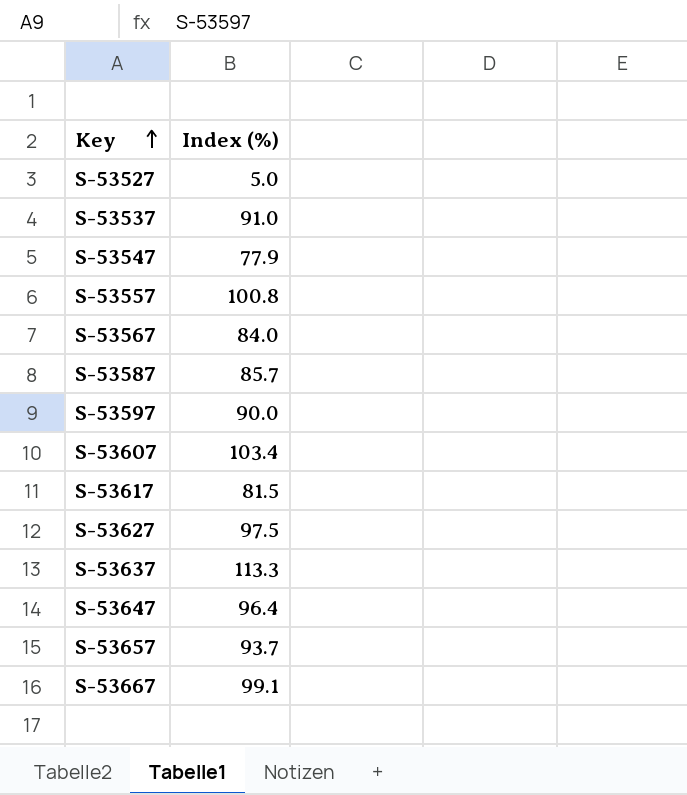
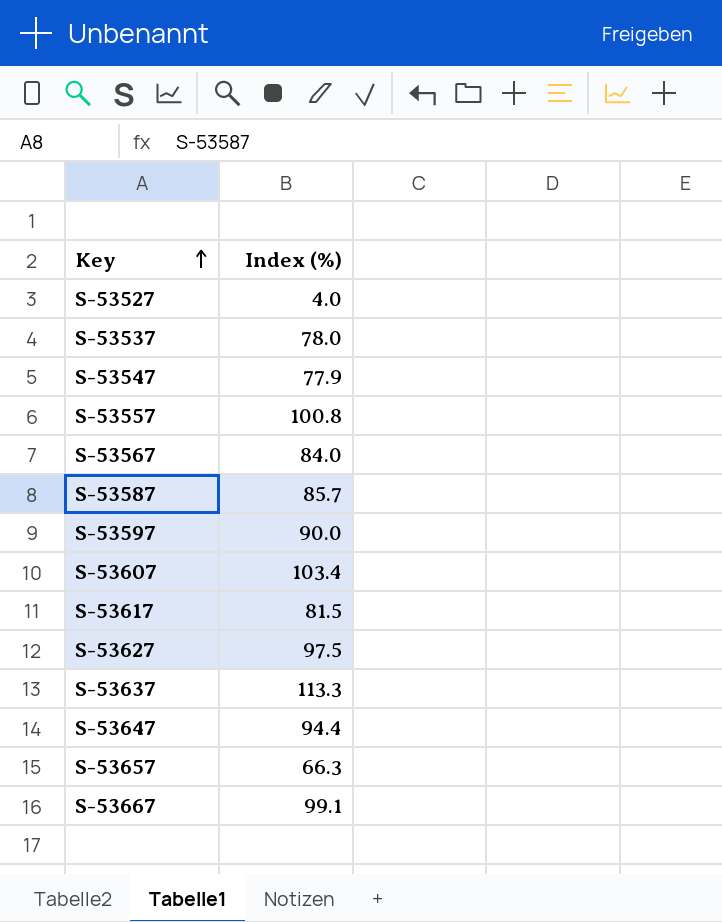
S-53527 | Index (%): 5.0 -> 4.0
S-53537 | Index (%): 91.0 -> 78.0
S-53647 | Index (%): 96.4 -> 94.4
S-53657 | Index (%): 93.7 -> 66.3

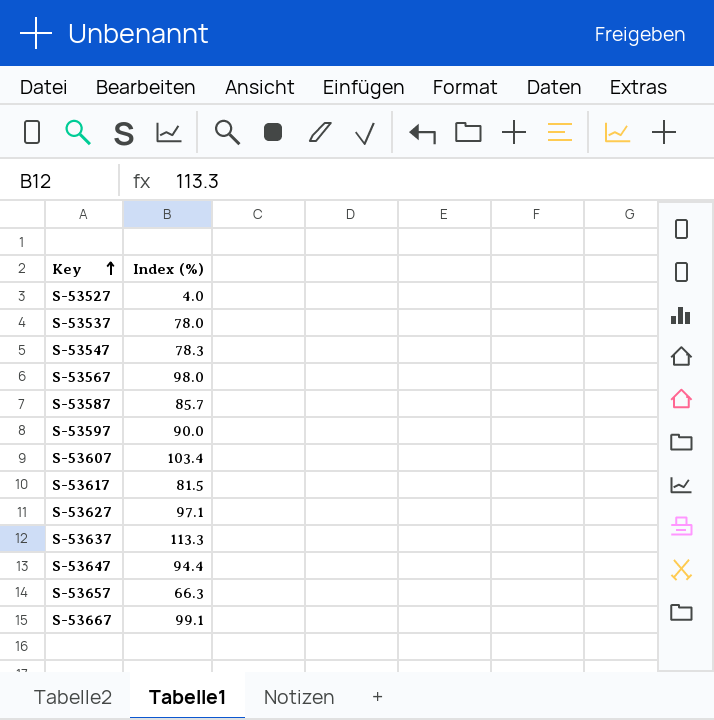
row S-53557: 100.8 -> none
S-53547 | Index (%): 77.9 -> 78.3
S-53567 | Index (%): 84.0 -> 98.0
S-53627 | Index (%): 97.5 -> 97.1

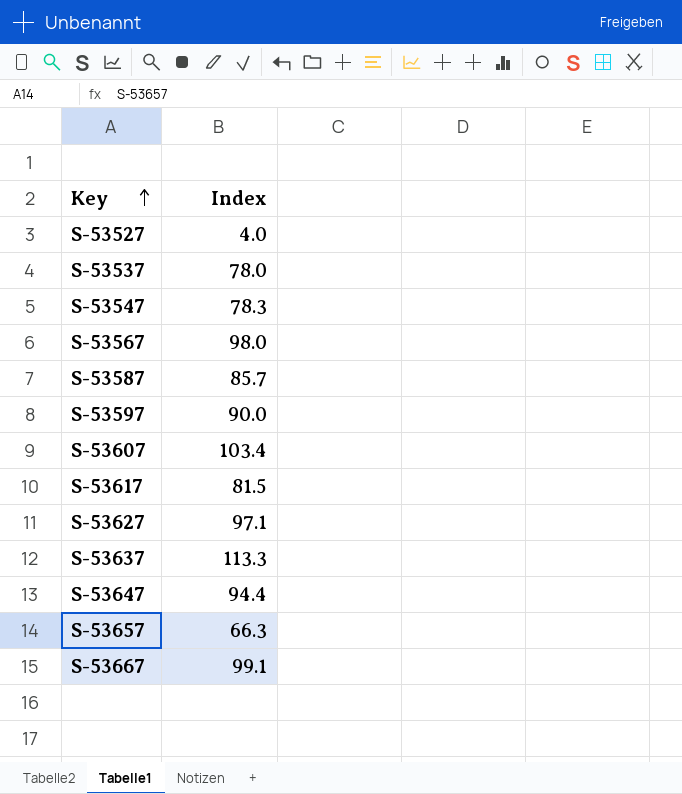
column name: Index (%) -> Index

